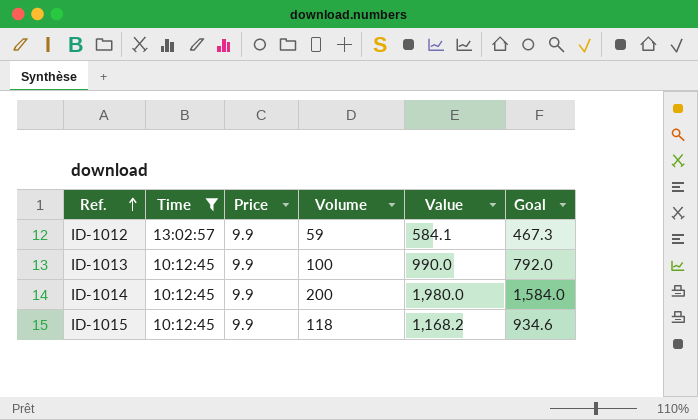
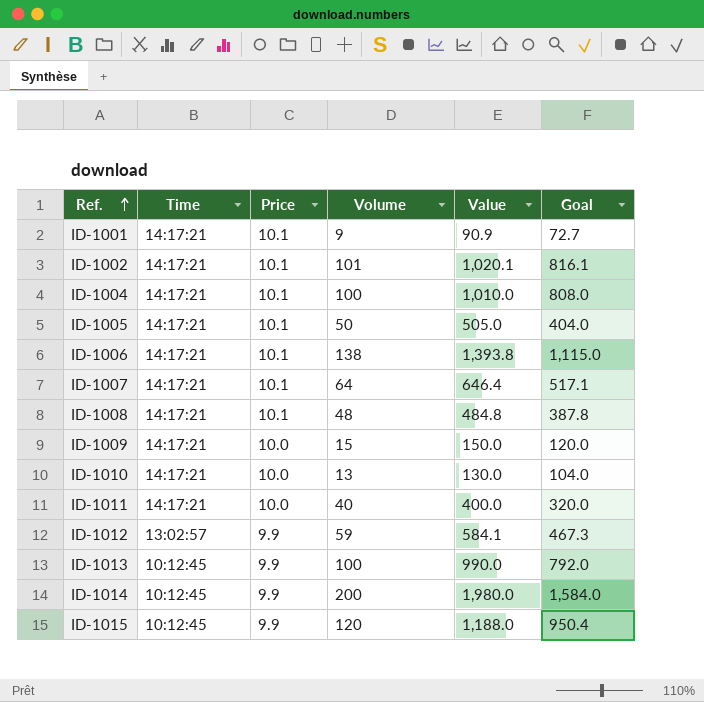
filter: Time != 14:17:21 -> none
ID-1015 | Volume: 118 -> 120
ID-1015 | Value: 1,168.2 -> 1,188.0
ID-1015 | Goal: 934.6 -> 950.4

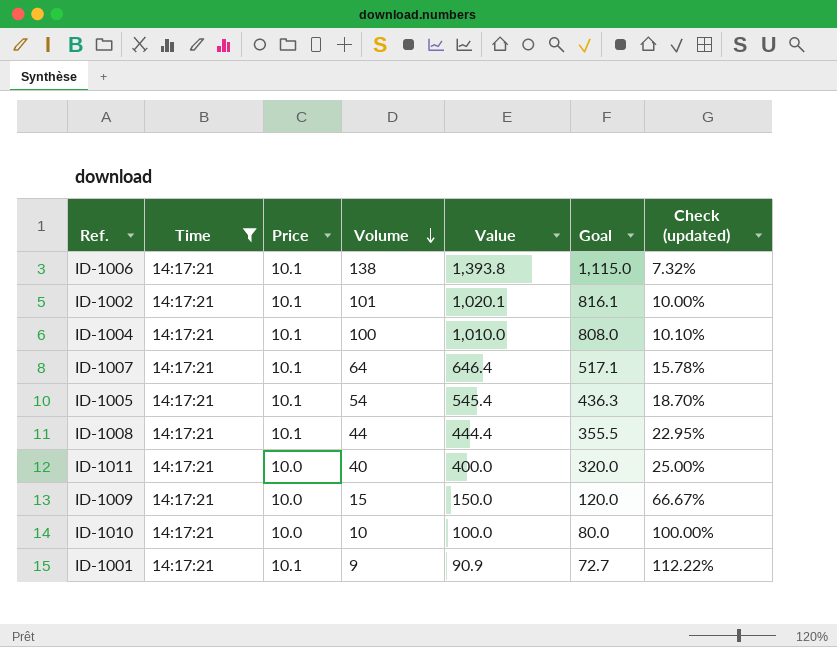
filter: none -> Time = 14:17:21
row order: Ref. ascending -> Volume descending
column Check (updated) | formula: none -> [Price] / [Volume]
ID-1005 | Volume: 50 -> 54
ID-1005 | Value: 505.0 -> 545.4
ID-1005 | Goal: 404.0 -> 436.3
ID-1008 | Volume: 48 -> 44
ID-1008 | Value: 484.8 -> 444.4
ID-1008 | Goal: 387.8 -> 355.5
ID-1010 | Volume: 13 -> 10
ID-1010 | Value: 130.0 -> 100.0
ID-1010 | Goal: 104.0 -> 80.0

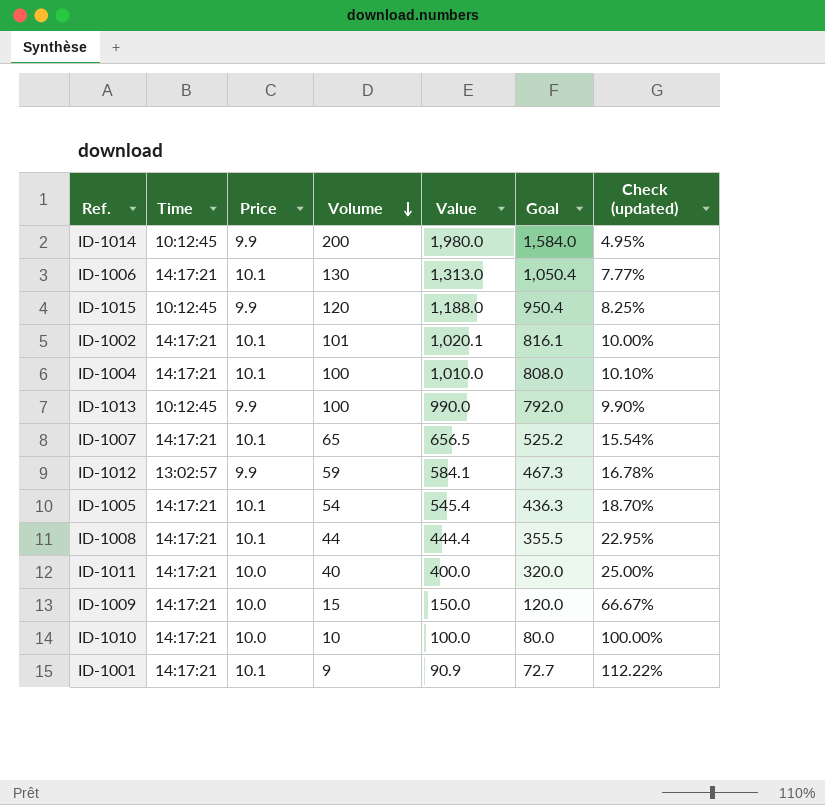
filter: Time = 14:17:21 -> none
ID-1006 | Volume: 138 -> 130
ID-1006 | Value: 1,393.8 -> 1,313.0
ID-1006 | Goal: 1,115.0 -> 1,050.4
ID-1006 | Check (updated): 7.32% -> 7.77%
ID-1007 | Volume: 64 -> 65
ID-1007 | Value: 646.4 -> 656.5
ID-1007 | Goal: 517.1 -> 525.2
ID-1007 | Check (updated): 15.78% -> 15.54%

